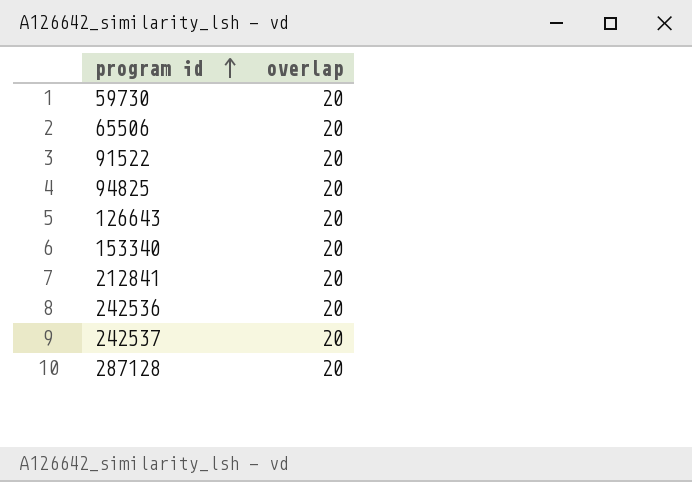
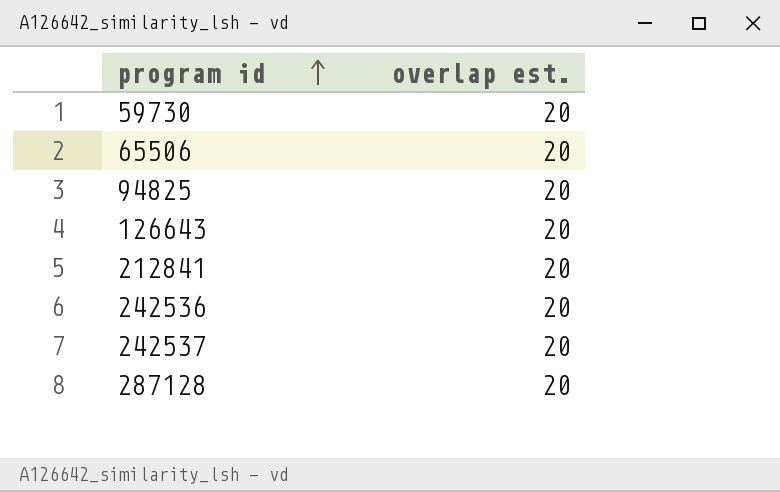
column name: overlap -> overlap est.
row 91522: 20 -> none
row 153340: 20 -> none

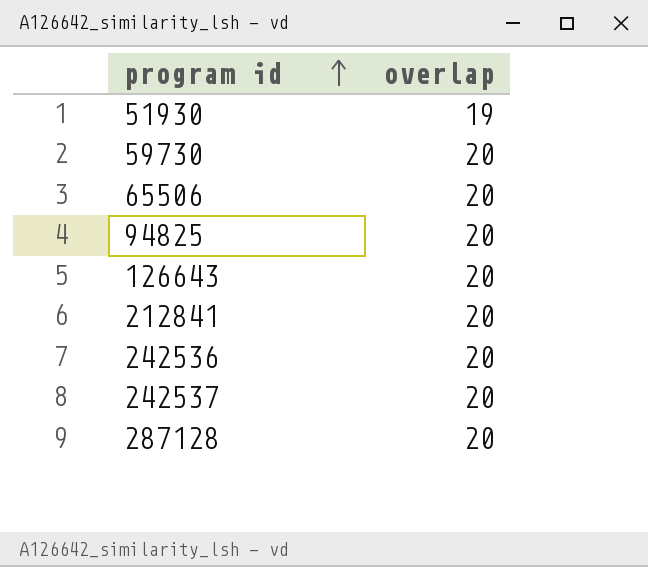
column name: overlap est. -> overlap
row 51930: none -> 19

